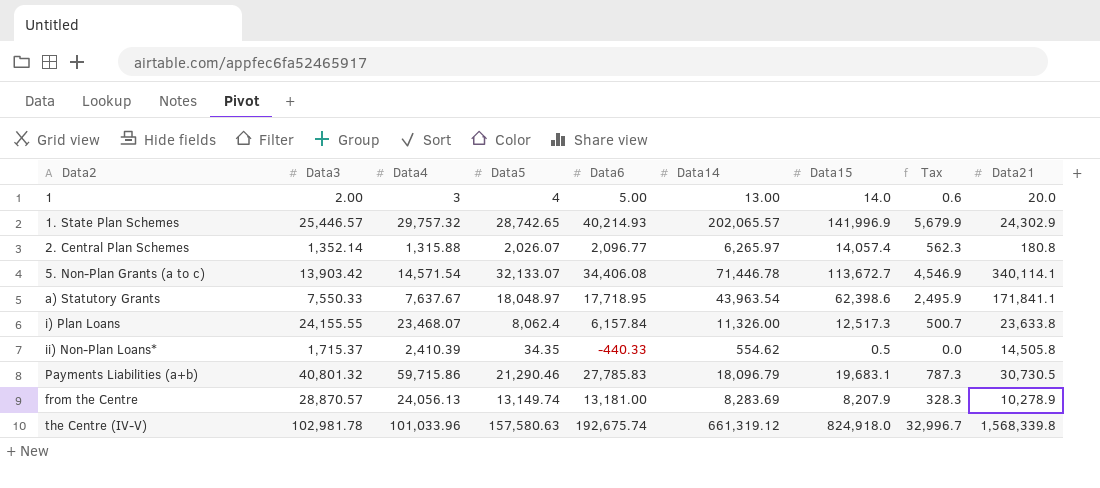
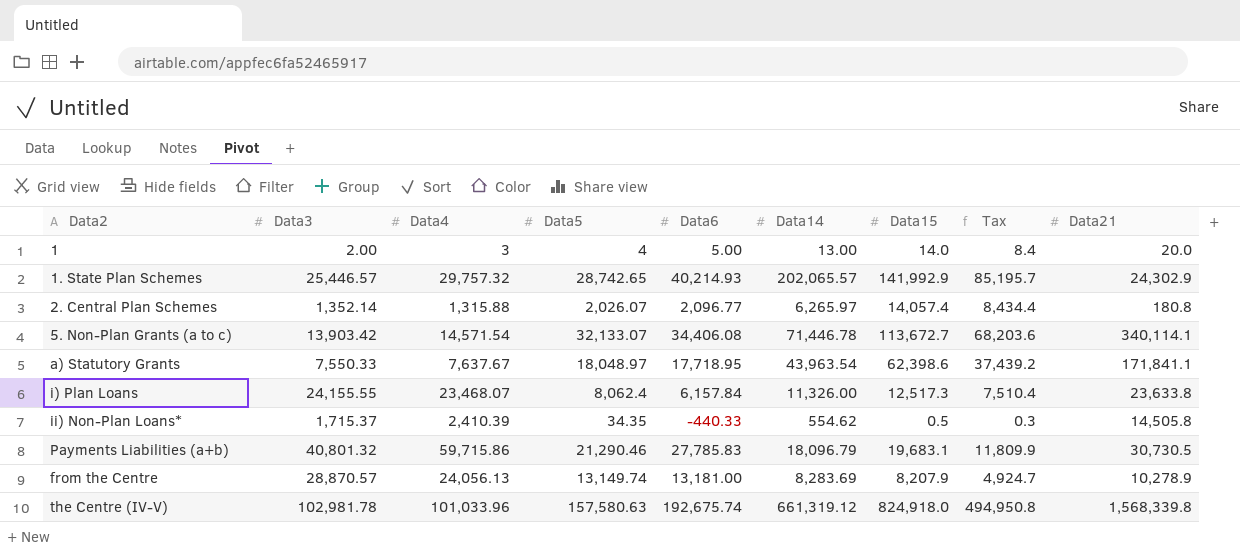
column Tax | formula: [Data15] * 0.04 -> [Data15] * 0.6
1. State Plan Schemes | Data15: 141,996.9 -> 141,992.9

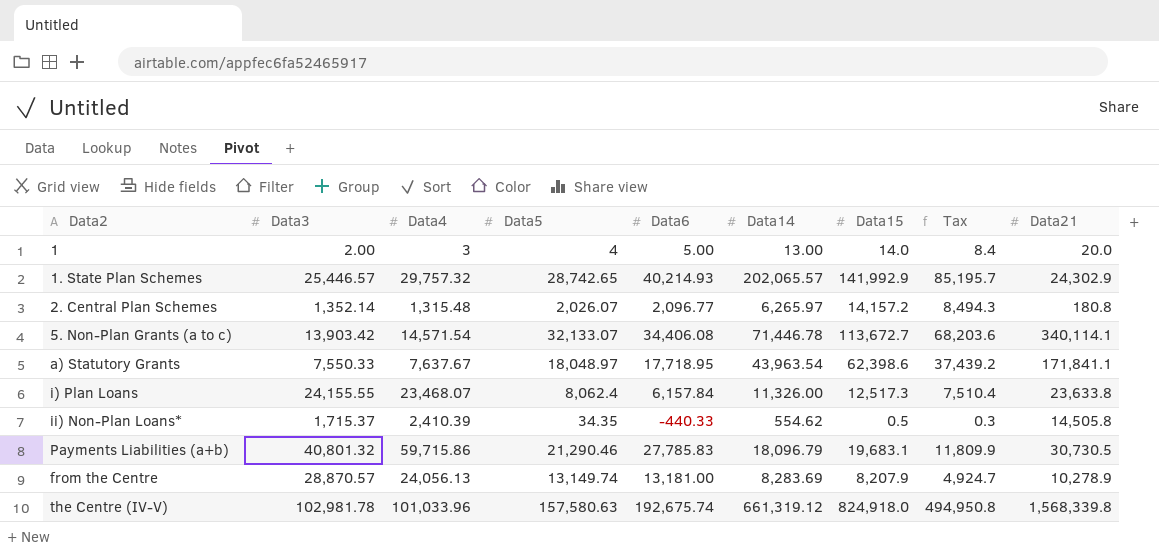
2. Central Plan Schemes | Data4: 1,315.88 -> 1,315.48
2. Central Plan Schemes | Data15: 14,057.4 -> 14,157.2
2. Central Plan Schemes | Tax: 8,434.4 -> 8,494.3

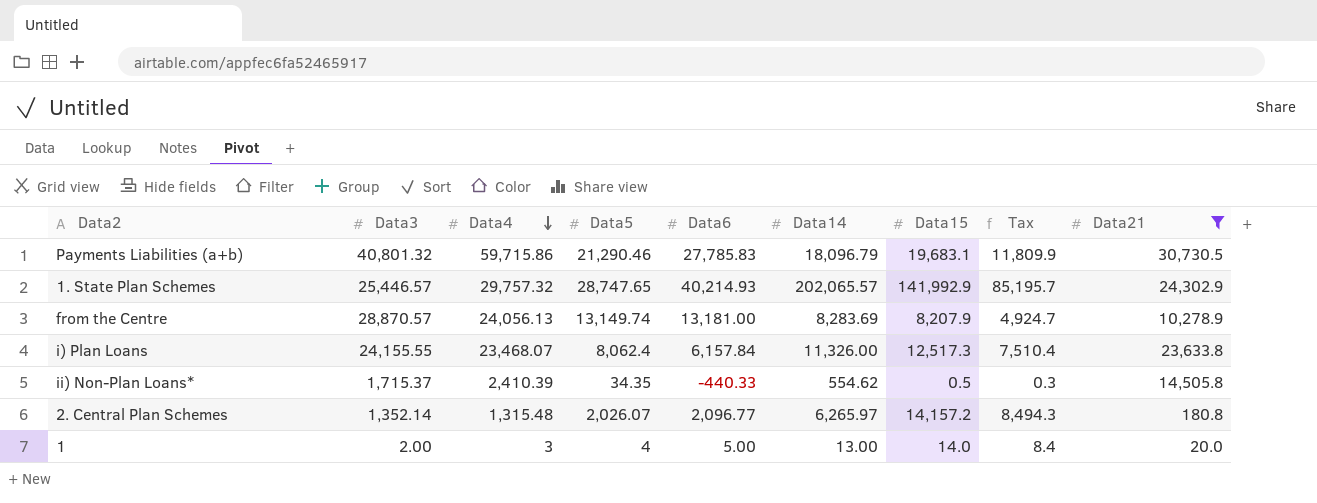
filter: none -> Data21 <= 30,730.5
row order: none -> Data4 descending
1. State Plan Schemes | Data5: 28,742.65 -> 28,747.65

